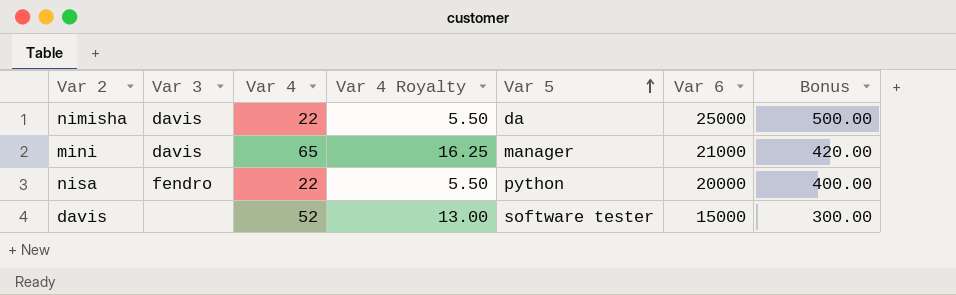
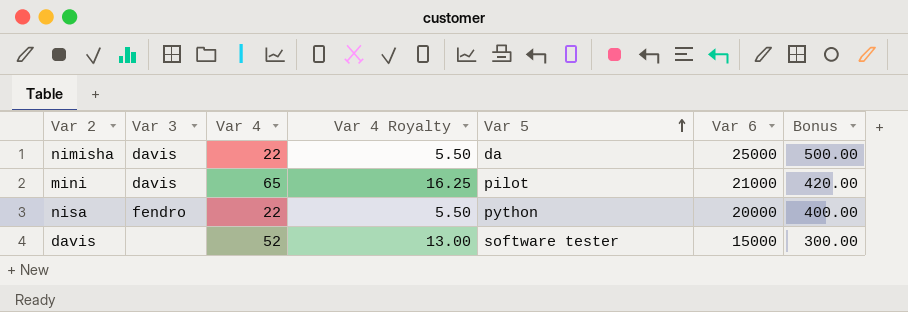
mini | Var 5: manager -> pilot

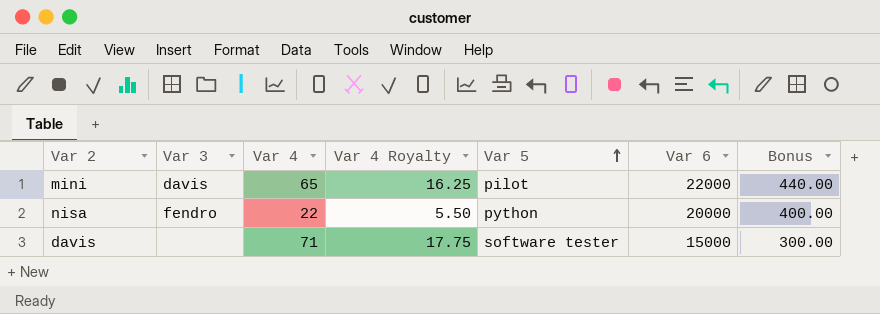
row nimisha: davis | 22 | 5.50 | da | 25000 | 500.00 -> none
mini | Var 6: 21000 -> 22000
mini | Bonus: 420.00 -> 440.00
davis | Var 4: 52 -> 71
davis | Var 4 Royalty: 13.00 -> 17.75

